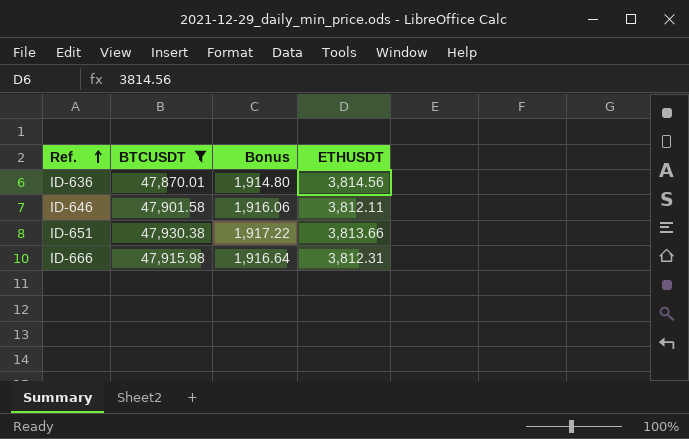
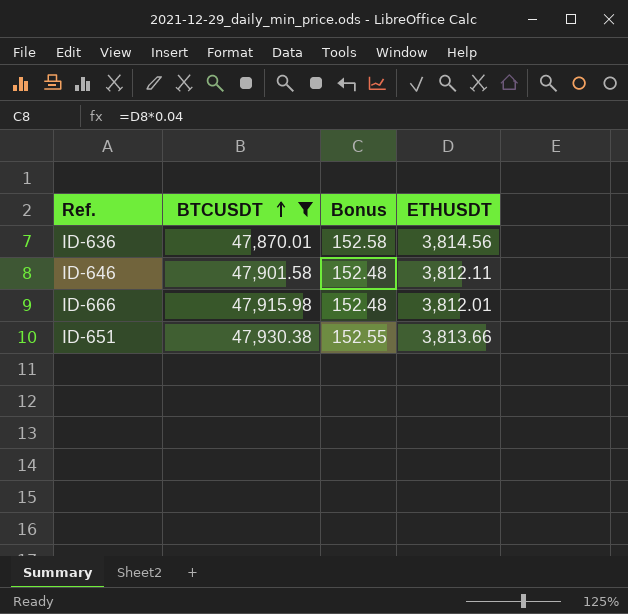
row order: Ref. ascending -> BTCUSDT ascending
column Bonus | formula: [BTCUSDT] * 0.04 -> [ETHUSDT] * 0.04
ID-666 | ETHUSDT: 3,812.31 -> 3,812.01

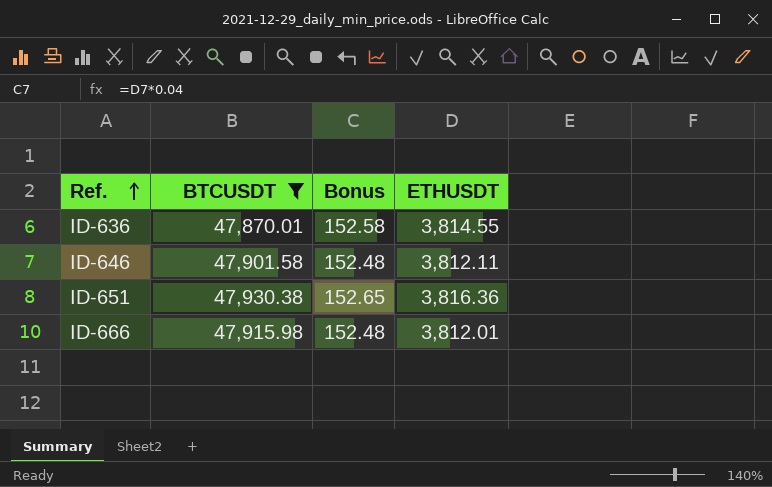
row order: BTCUSDT ascending -> Ref. ascending
ID-636 | ETHUSDT: 3,814.56 -> 3,814.55
ID-651 | Bonus: 152.55 -> 152.65
ID-651 | ETHUSDT: 3,813.66 -> 3,816.36

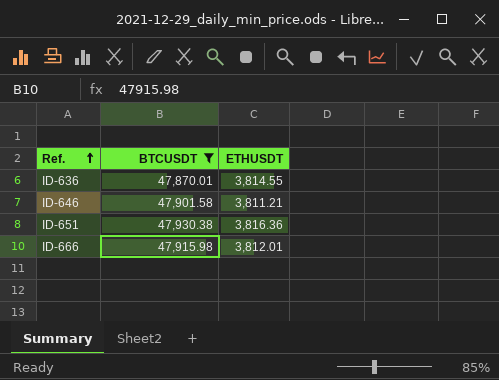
column Bonus | formula: [ETHUSDT] * 0.04 -> none
ID-646 | ETHUSDT: 3,812.11 -> 3,811.21

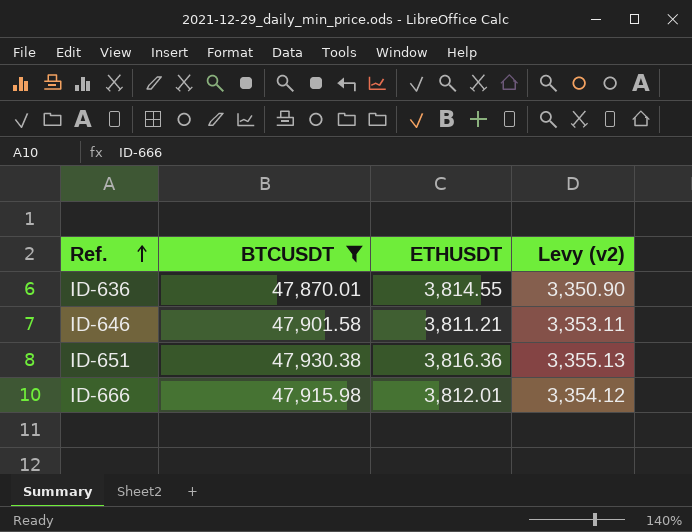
column Levy (v2) | formula: none -> [BTCUSDT] * 0.07

